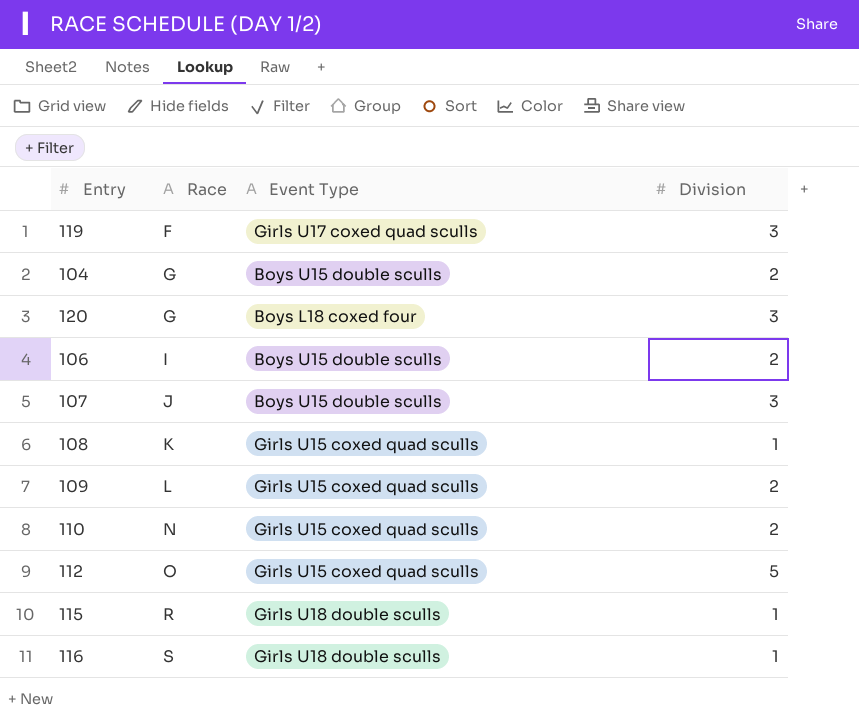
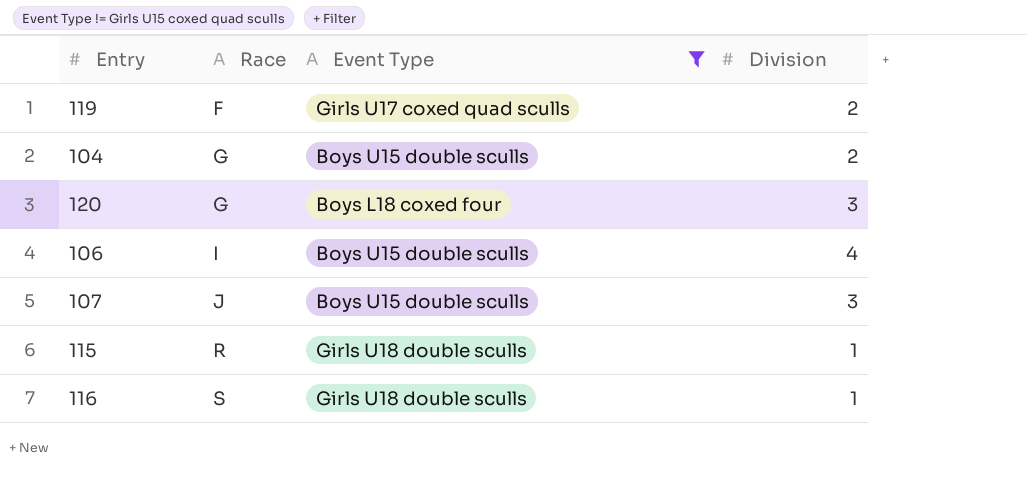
filter: none -> Event Type != Girls U15 coxed quad sculls
119 | Division: 3 -> 2
106 | Division: 2 -> 4

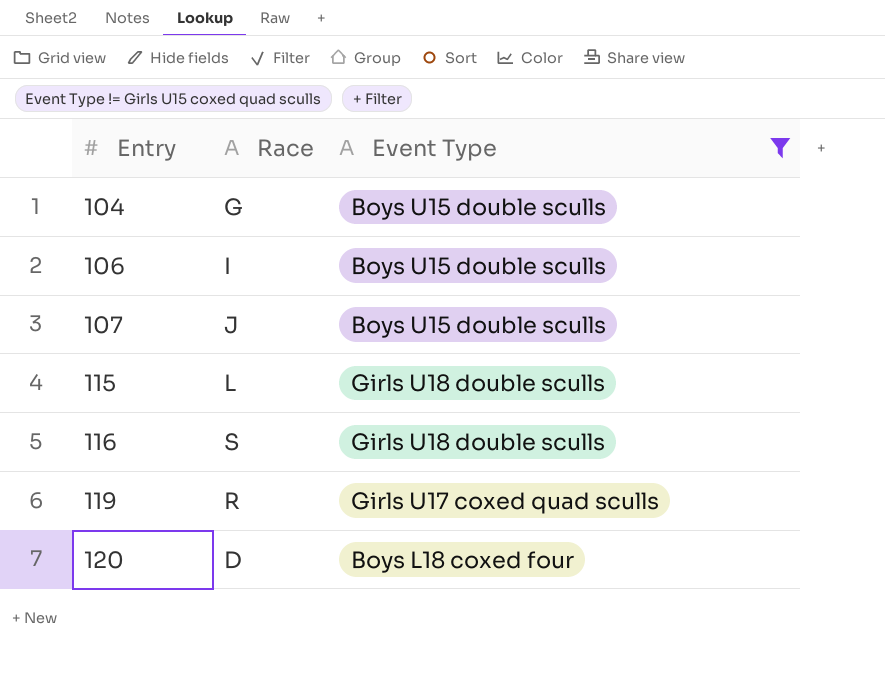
row order: Race ascending -> Entry ascending
column Division | position: 4 -> none
115 | Race: R -> L
119 | Race: F -> R
120 | Race: G -> D

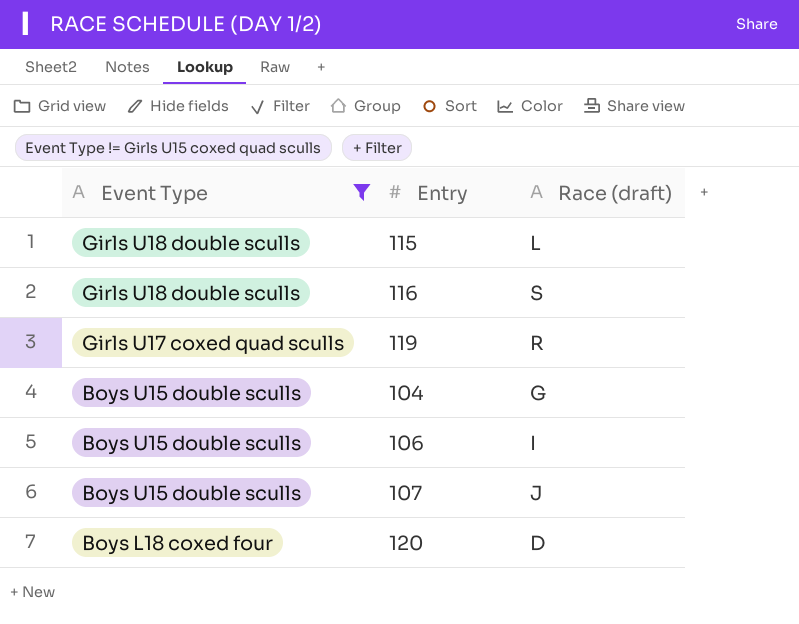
row order: Entry ascending -> Event Type descending
column Event Type | position: 3 -> 1
column name: Race -> Race (draft)

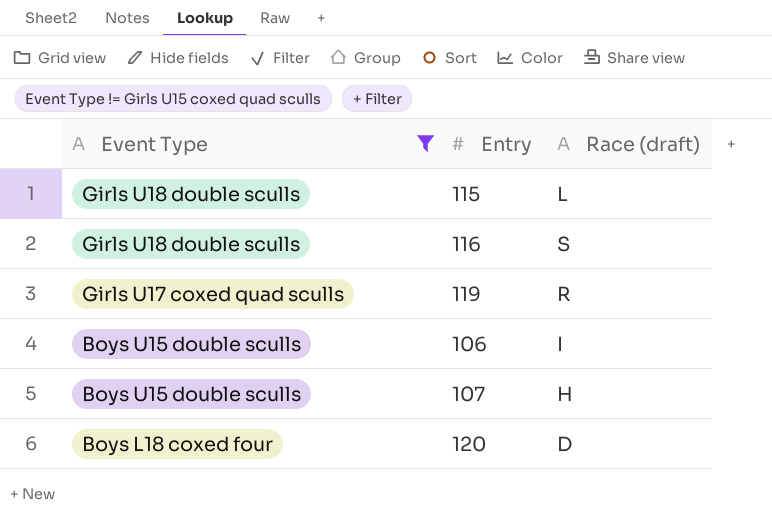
row 104: Boys U15 double sculls | G -> none
107 | Race (draft): J -> H

